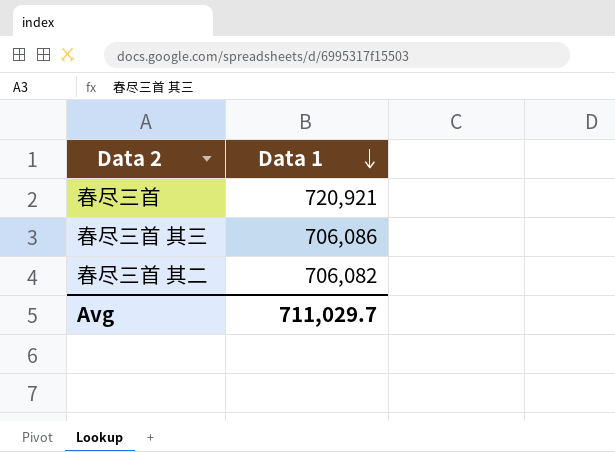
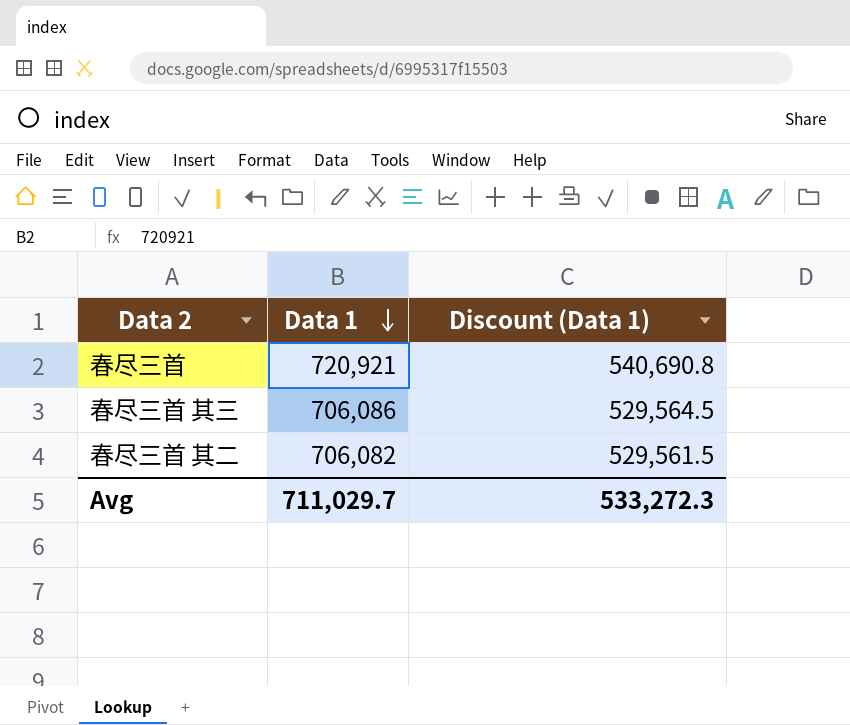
column Discount (Data 1) | formula: none -> [Data 1] * 0.75

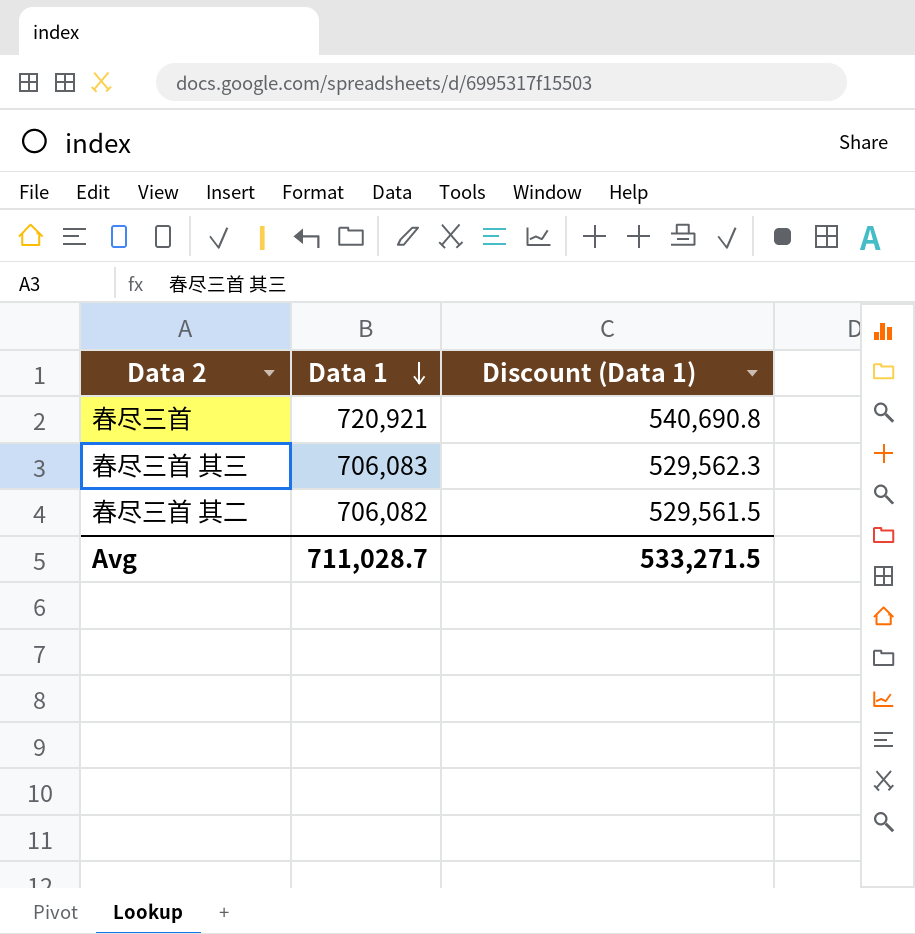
春尽三首 其三 | Data 1: 706,086 -> 706,083
春尽三首 其三 | Discount (Data 1): 529,564.5 -> 529,562.3
Avg | Data 1: 711,029.7 -> 711,028.7
Avg | Discount (Data 1): 533,272.3 -> 533,271.5

